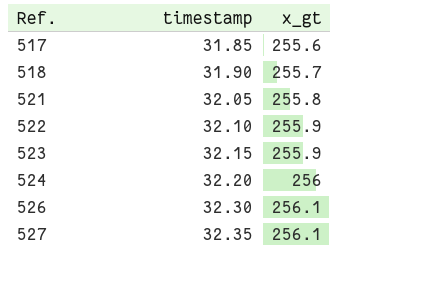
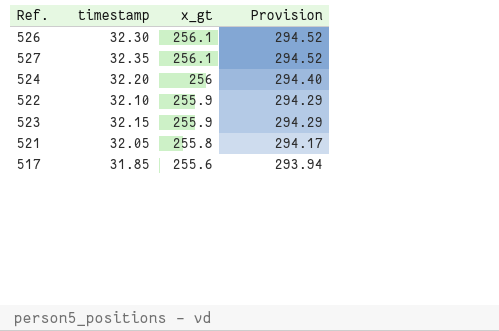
row order: Ref. ascending -> x_gt descending
column Provision | formula: none -> [x_gt] * 1.15
row 518: 31.90 | 255.7 -> none

